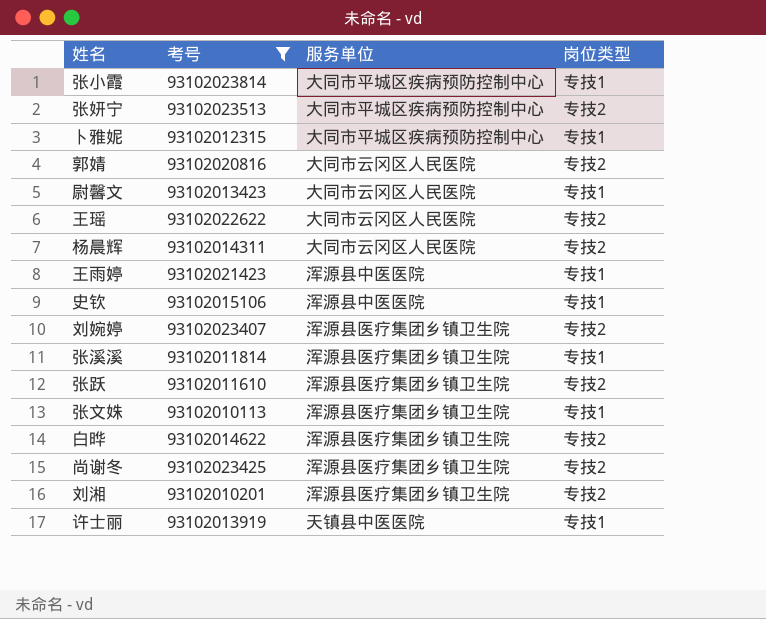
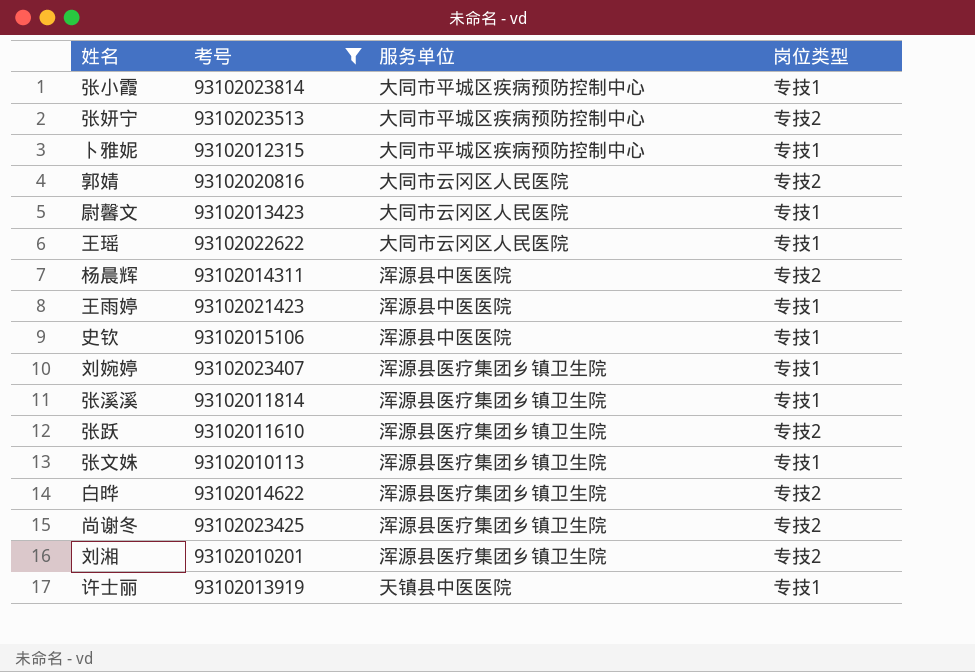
王瑶 | 岗位类型: 专技2 -> 专技1
杨晨辉 | 服务单位: 大同市云冈区人民医院 -> 浑源县中医医院
刘婉婷 | 岗位类型: 专技2 -> 专技1

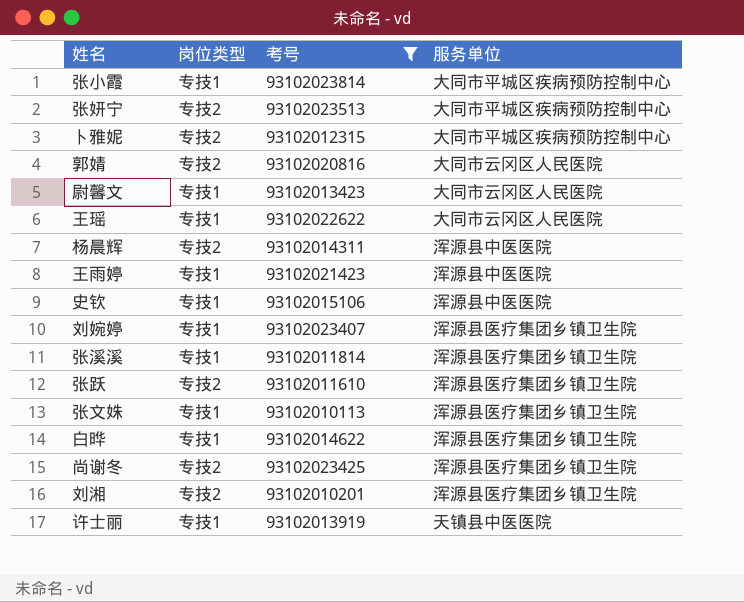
column 岗位类型 | position: 4 -> 2
卜雅妮 | 岗位类型: 专技1 -> 专技2
白晔 | 岗位类型: 专技2 -> 专技1

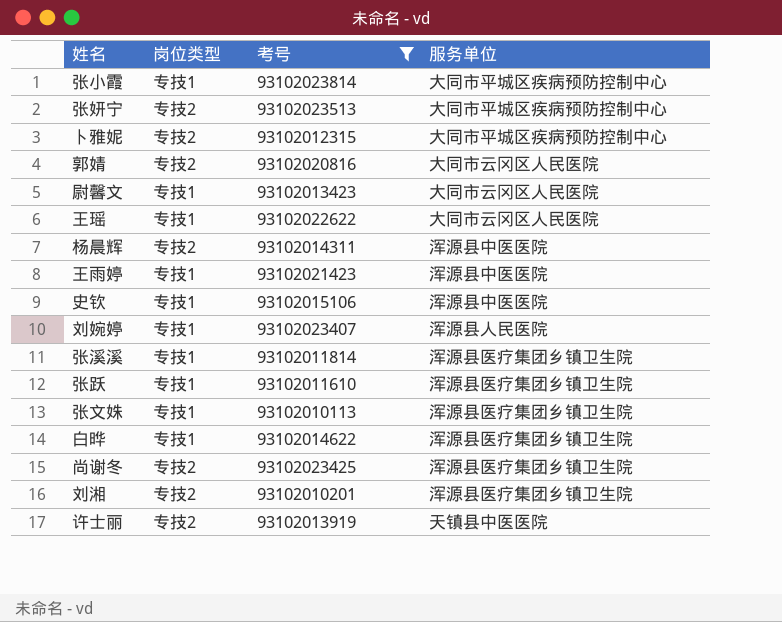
刘婉婷 | 服务单位: 浑源县医疗集团乡镇卫生院 -> 浑源县人民医院
张跃 | 岗位类型: 专技2 -> 专技1
许士丽 | 岗位类型: 专技1 -> 专技2

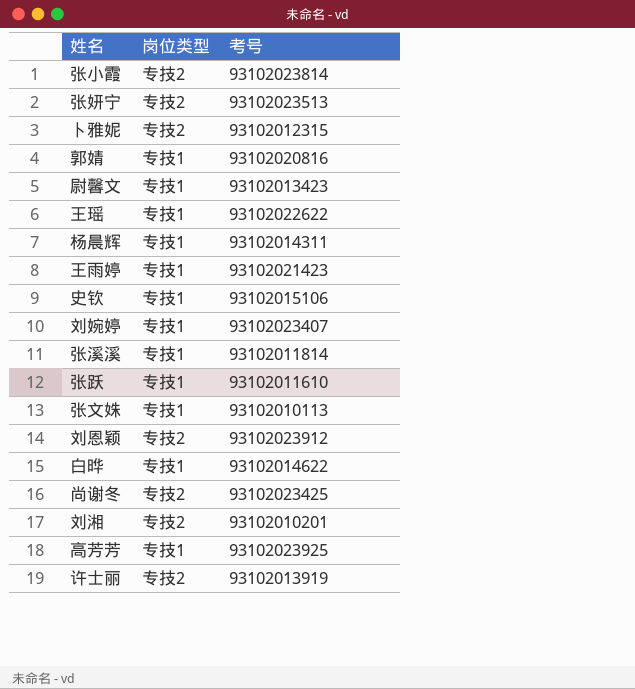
filter: 考号 <= 93102023814 -> none
column 服务单位 | position: 4 -> none
张小霞 | 岗位类型: 专技1 -> 专技2
郭婧 | 岗位类型: 专技2 -> 专技1
杨晨辉 | 岗位类型: 专技2 -> 专技1

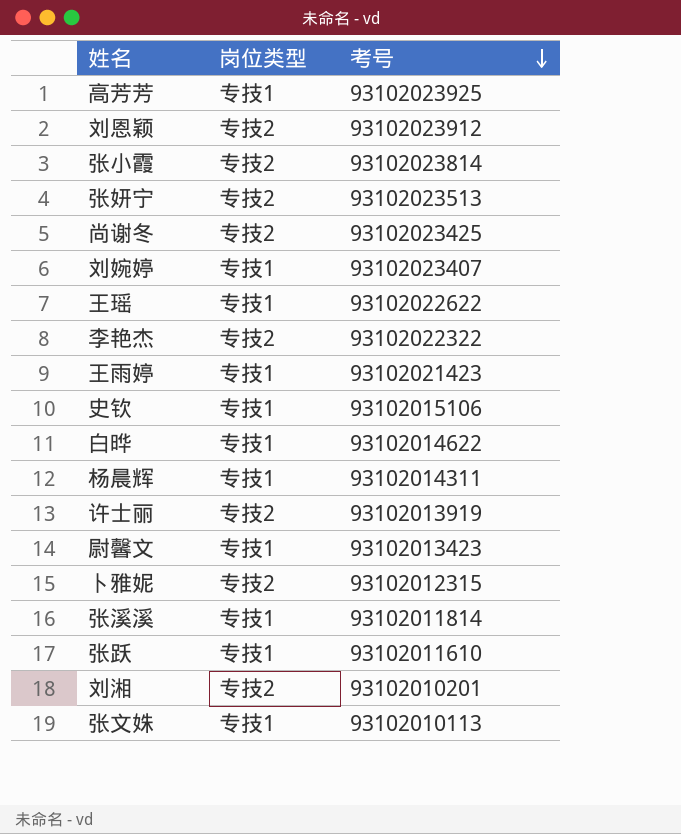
row order: none -> 考号 descending
row 郭婧: 专技1 | 93102020816 -> none
row 李艳杰: none -> 专技2 | 93102022322

